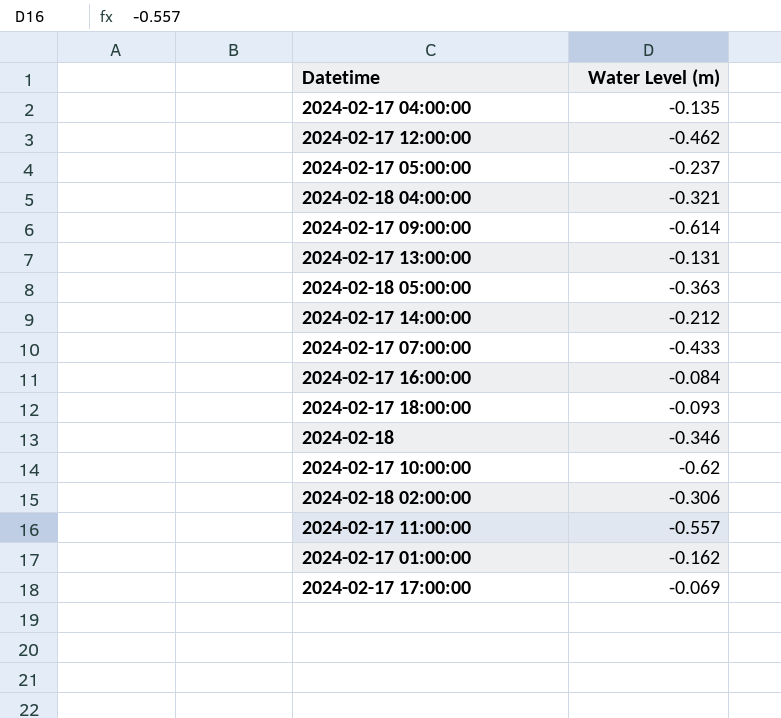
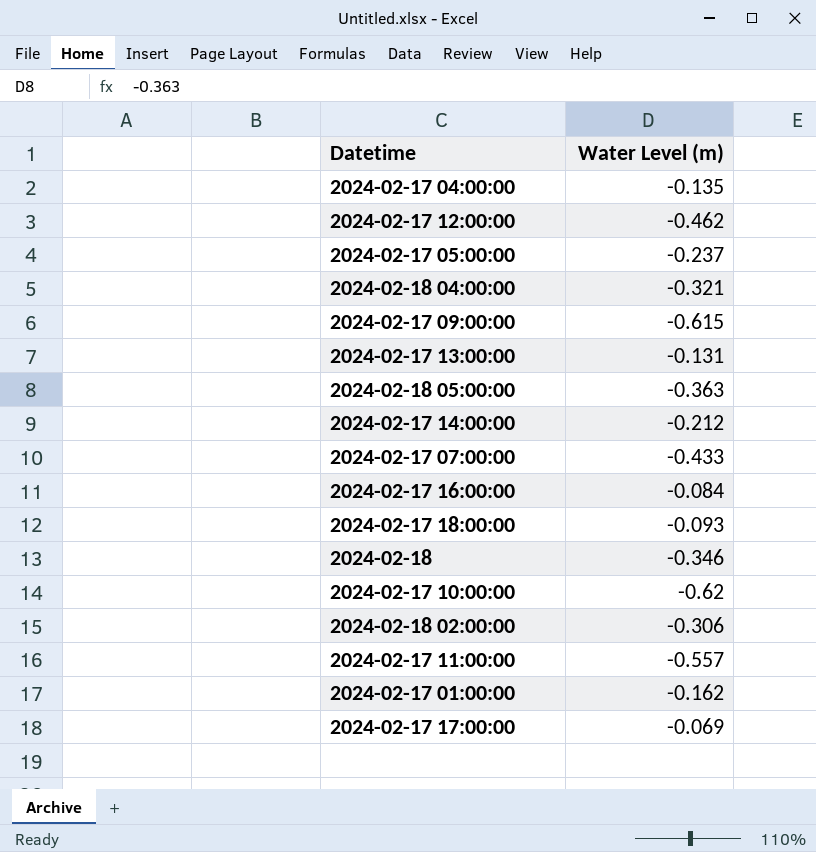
2024-02-17 09:00:00 | Water Level (m): -0.614 -> -0.615

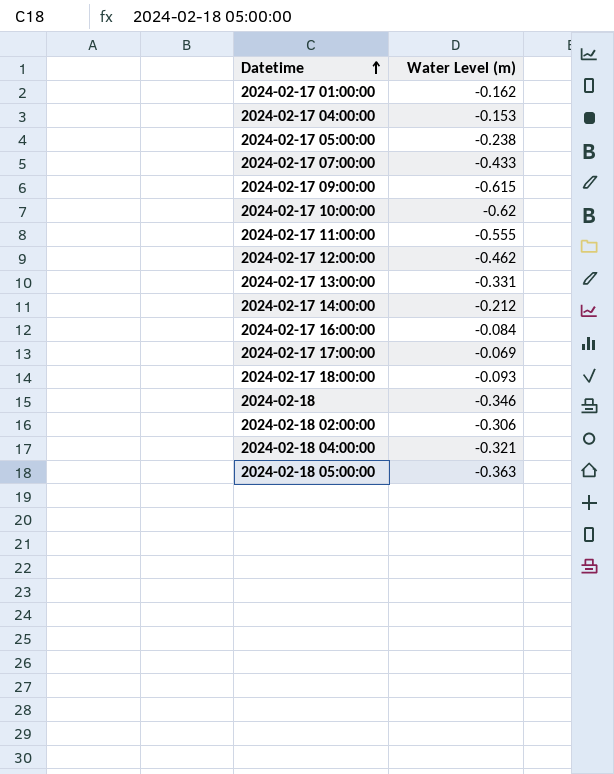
row order: none -> Datetime ascending
2024-02-17 04:00:00 | Water Level (m): -0.135 -> -0.153
2024-02-17 05:00:00 | Water Level (m): -0.237 -> -0.238
2024-02-17 11:00:00 | Water Level (m): -0.557 -> -0.555
2024-02-17 13:00:00 | Water Level (m): -0.131 -> -0.331

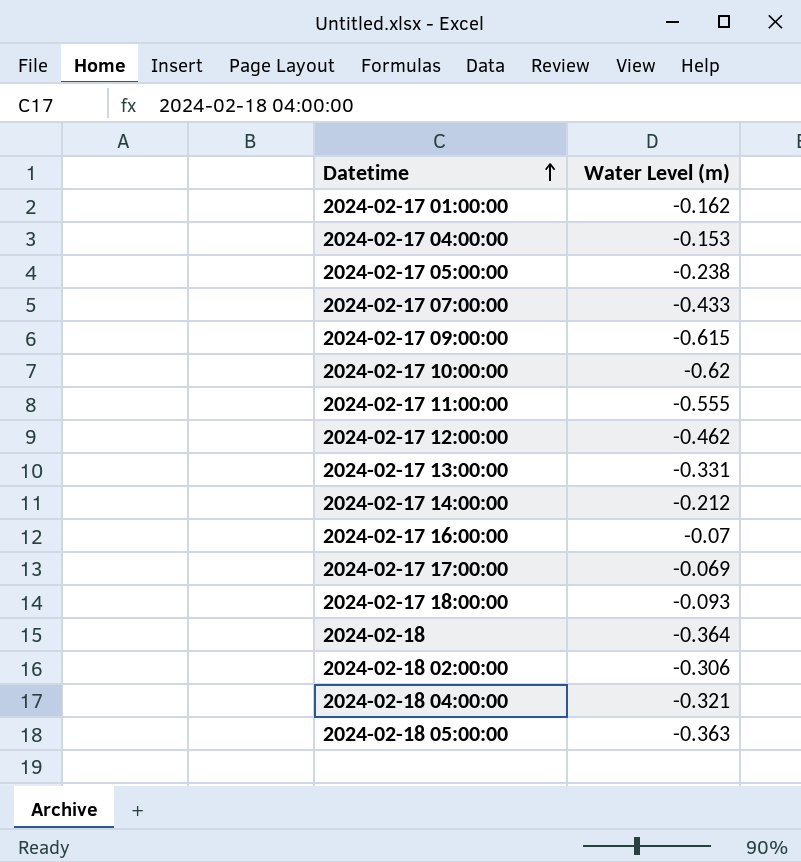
2024-02-17 16:00:00 | Water Level (m): -0.084 -> -0.07
2024-02-18 | Water Level (m): -0.346 -> -0.364

